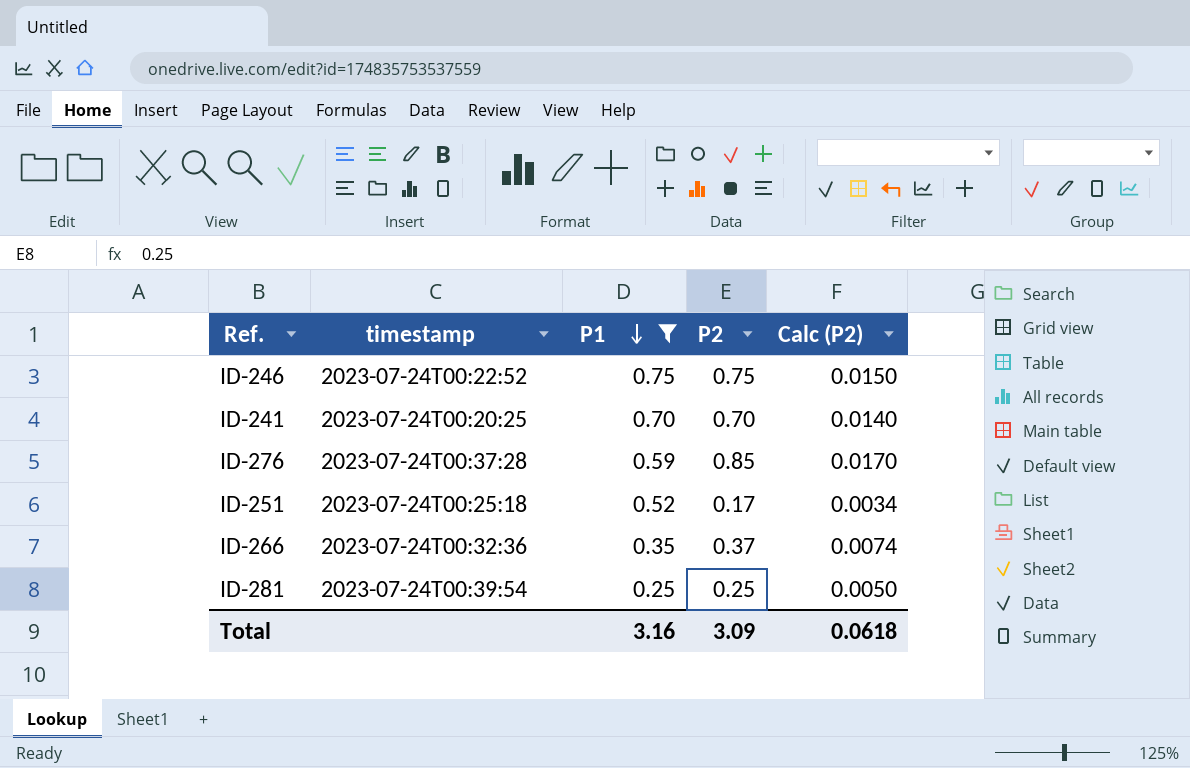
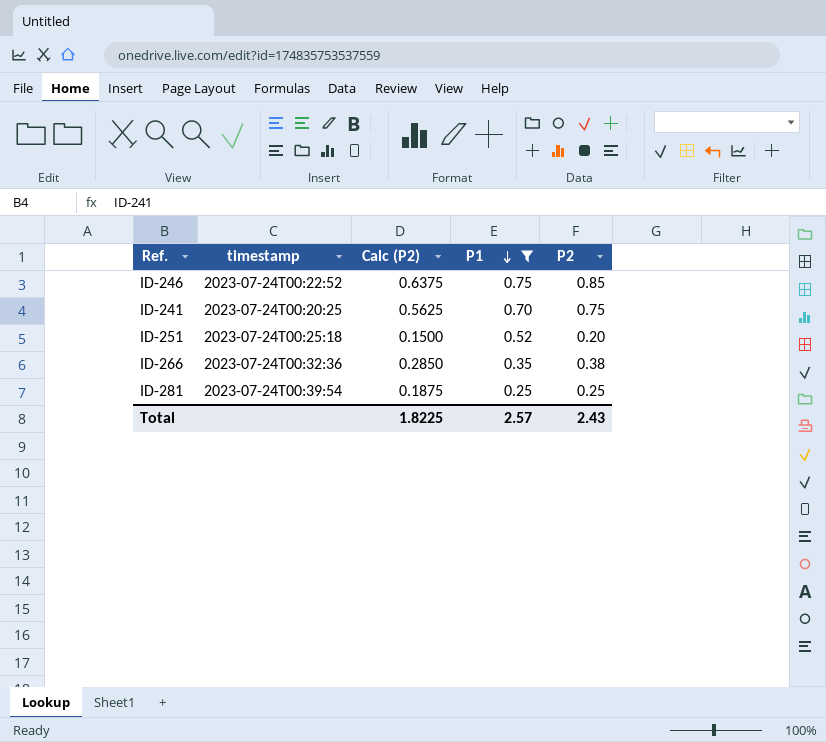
column Calc (P2) | formula: [P2] * 0.02 -> [P2] * 0.75
column Calc (P2) | position: 5 -> 3
row ID-276: 2023-07-24T00:37:28 | 0.59 | 0.85 | 0.0170 -> none
ID-246 | P2: 0.75 -> 0.85
ID-241 | P2: 0.70 -> 0.75
ID-251 | P2: 0.17 -> 0.20
ID-266 | P2: 0.37 -> 0.38
Total | Calc (P2): 0.0618 -> 1.8225
Total | P1: 3.16 -> 2.57
Total | P2: 3.09 -> 2.43

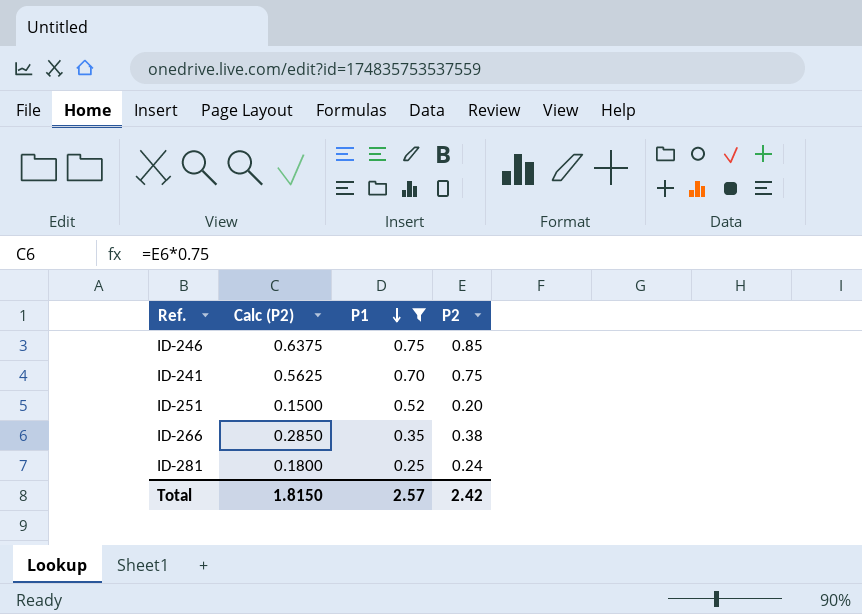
column timestamp | position: 2 -> none
ID-281 | Calc (P2): 0.1875 -> 0.1800
ID-281 | P2: 0.25 -> 0.24
Total | Calc (P2): 1.8225 -> 1.8150
Total | P2: 2.43 -> 2.42

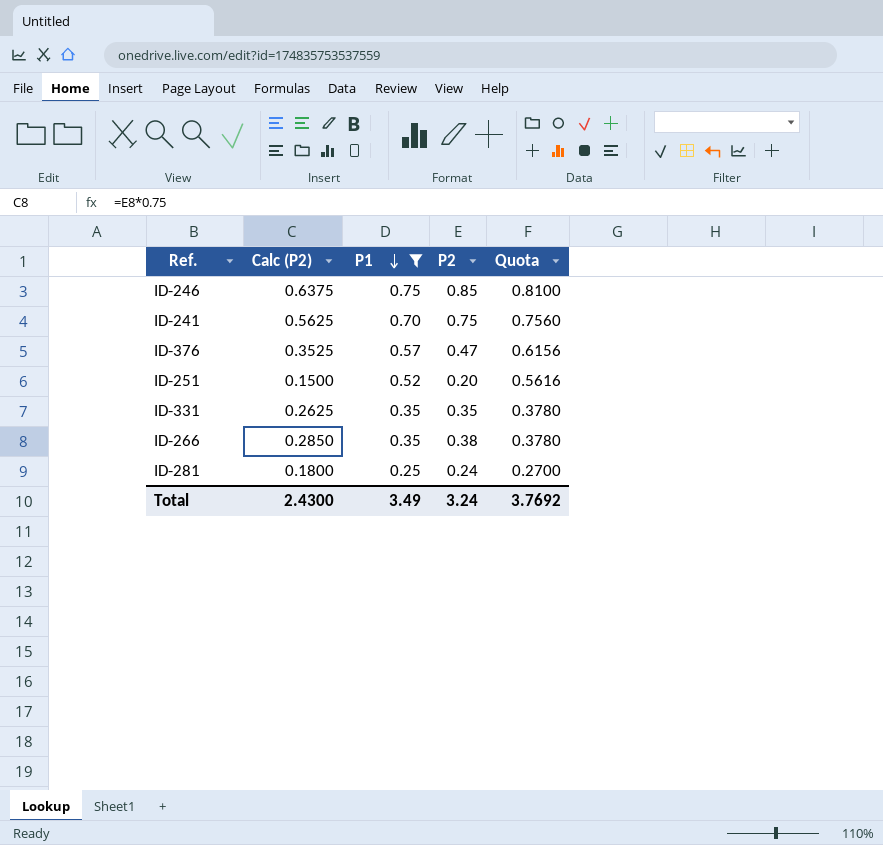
column Quota | formula: none -> [P1] * 1.08
row ID-376: none -> 0.3525 | 0.57 | 0.47 | 0.6156
row ID-331: none -> 0.2625 | 0.35 | 0.35 | 0.3780
Total | Calc (P2): 1.8150 -> 2.4300
Total | P1: 2.57 -> 3.49
Total | P2: 2.42 -> 3.24

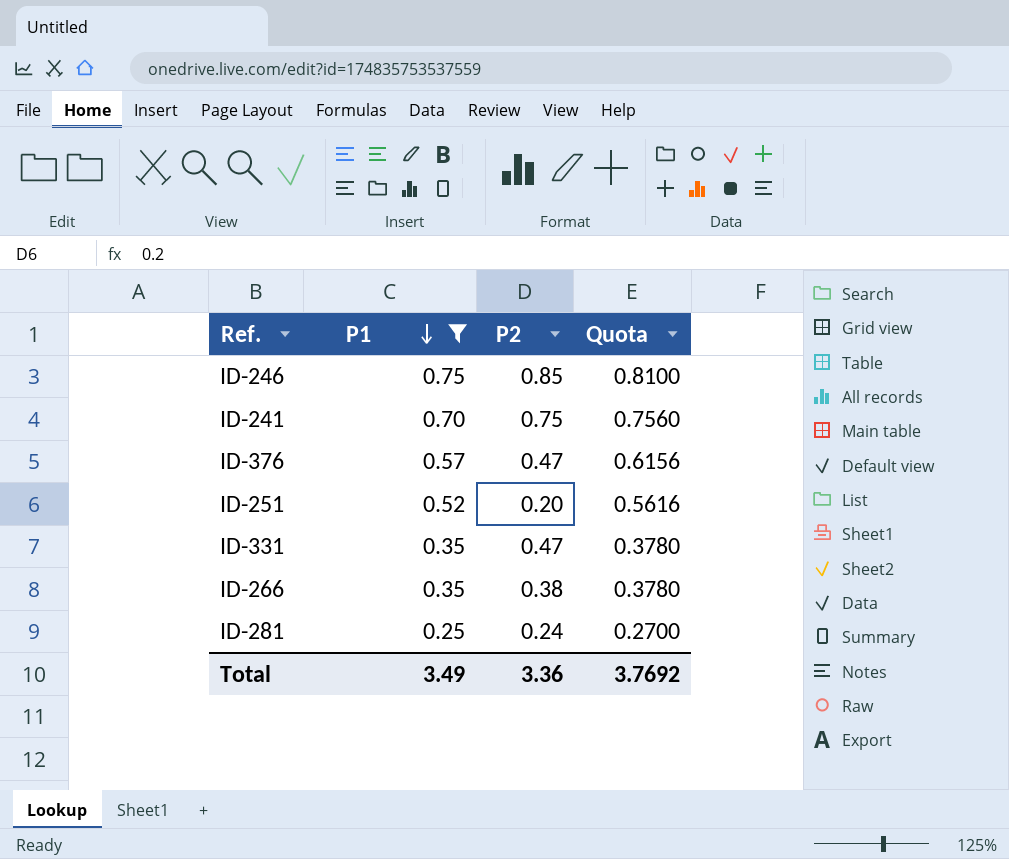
column Calc (P2) | formula: [P2] * 0.75 -> none
ID-331 | P2: 0.35 -> 0.47
Total | P2: 3.24 -> 3.36

